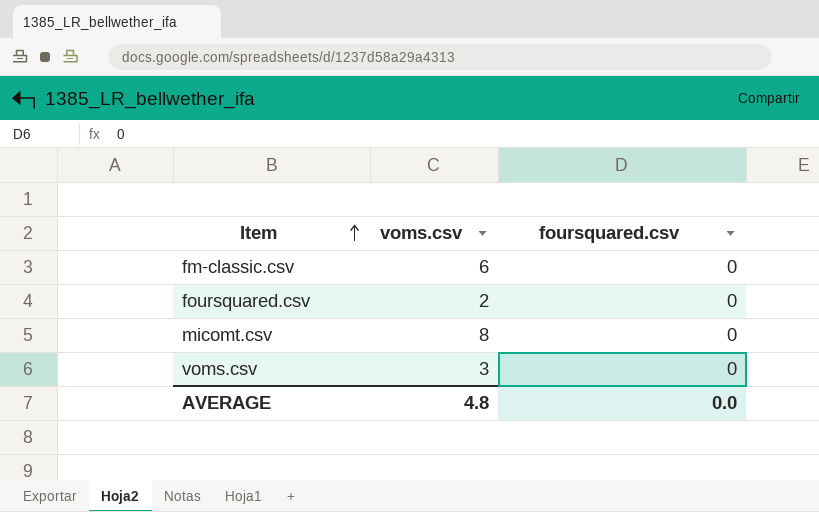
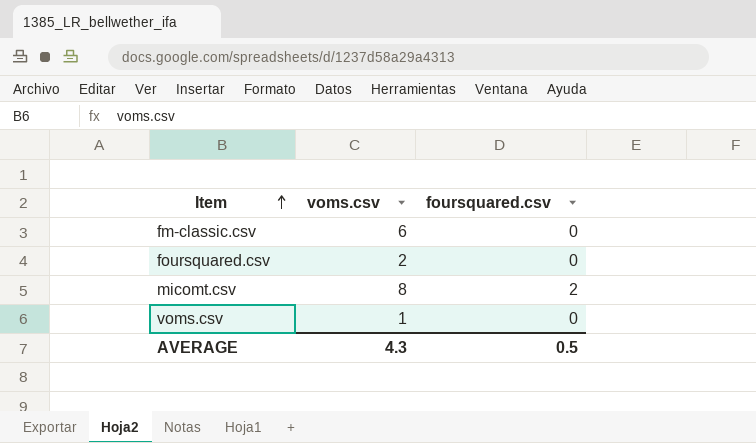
micomt.csv | foursquared.csv: 0 -> 2
voms.csv | voms.csv: 3 -> 1
AVERAGE | voms.csv: 4.8 -> 4.3
AVERAGE | foursquared.csv: 0.0 -> 0.5

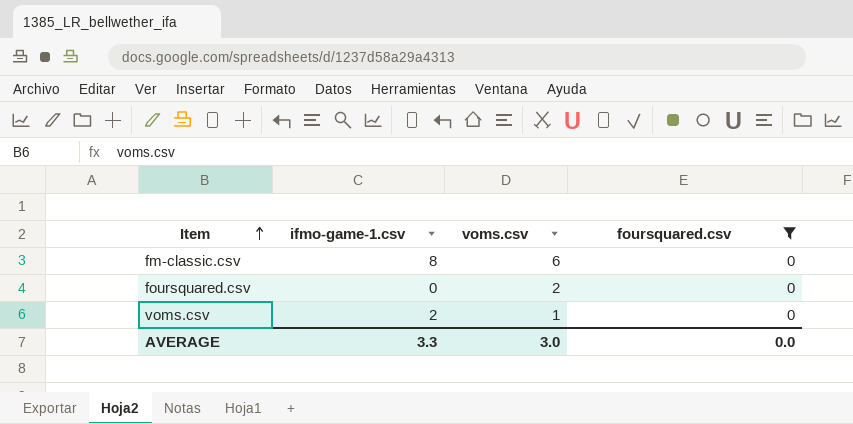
filter: none -> foursquared.csv = 0
column ifmo-game-1.csv | position: none -> 2
AVERAGE | voms.csv: 4.3 -> 3.0
AVERAGE | foursquared.csv: 0.5 -> 0.0

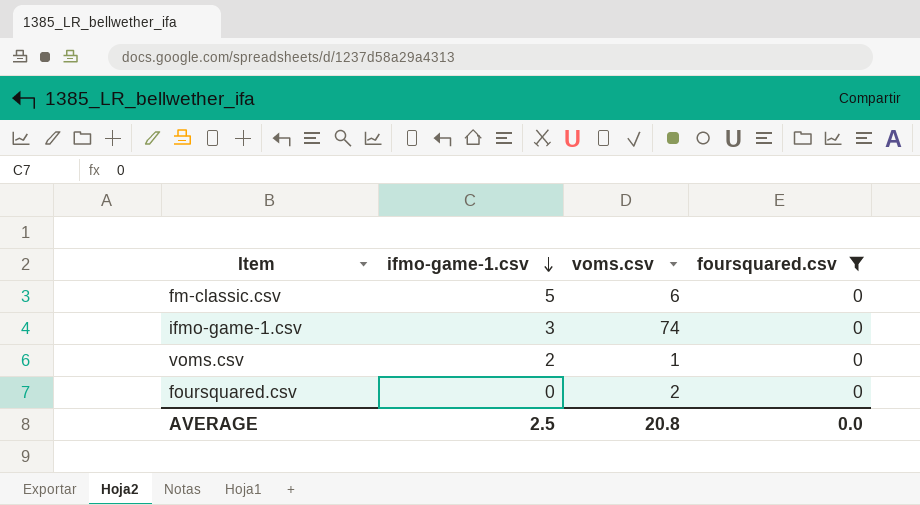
row order: Item ascending -> ifmo-game-1.csv descending
fm-classic.csv | ifmo-game-1.csv: 8 -> 5
row ifmo-game-1.csv: none -> 3 | 74 | 0
AVERAGE | ifmo-game-1.csv: 3.3 -> 2.5
AVERAGE | voms.csv: 3.0 -> 20.8

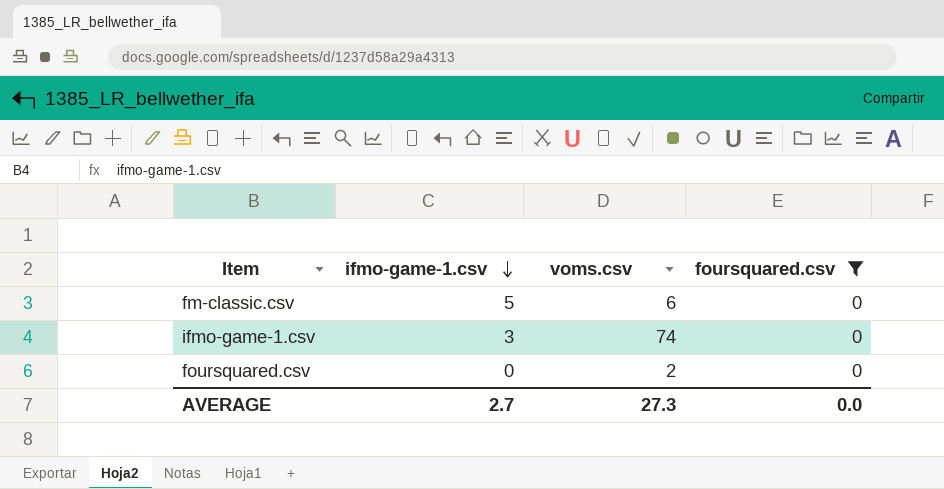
row voms.csv: 2 | 1 | 0 -> none
AVERAGE | ifmo-game-1.csv: 2.5 -> 2.7
AVERAGE | voms.csv: 20.8 -> 27.3

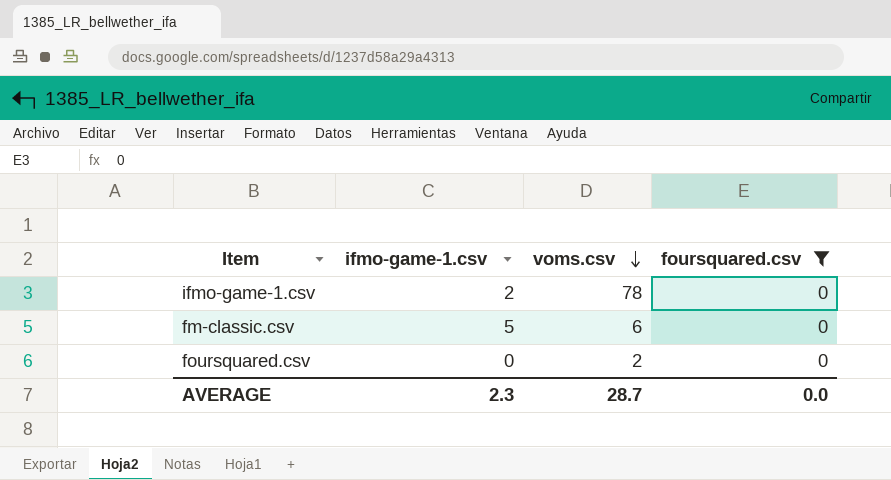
row order: ifmo-game-1.csv descending -> voms.csv descending
ifmo-game-1.csv | ifmo-game-1.csv: 3 -> 2
ifmo-game-1.csv | voms.csv: 74 -> 78
AVERAGE | ifmo-game-1.csv: 2.7 -> 2.3
AVERAGE | voms.csv: 27.3 -> 28.7

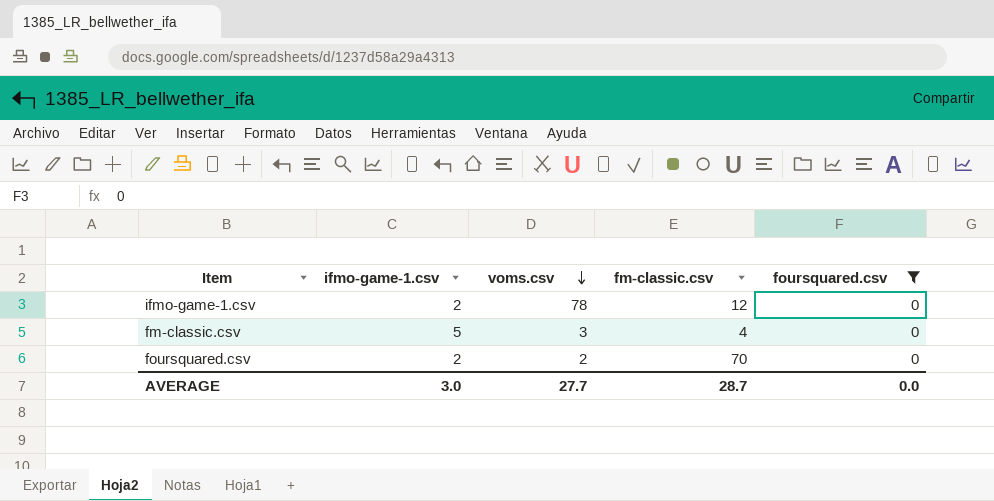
column fm-classic.csv | position: none -> 4
fm-classic.csv | voms.csv: 6 -> 3
foursquared.csv | ifmo-game-1.csv: 0 -> 2
AVERAGE | ifmo-game-1.csv: 2.3 -> 3.0
AVERAGE | voms.csv: 28.7 -> 27.7

